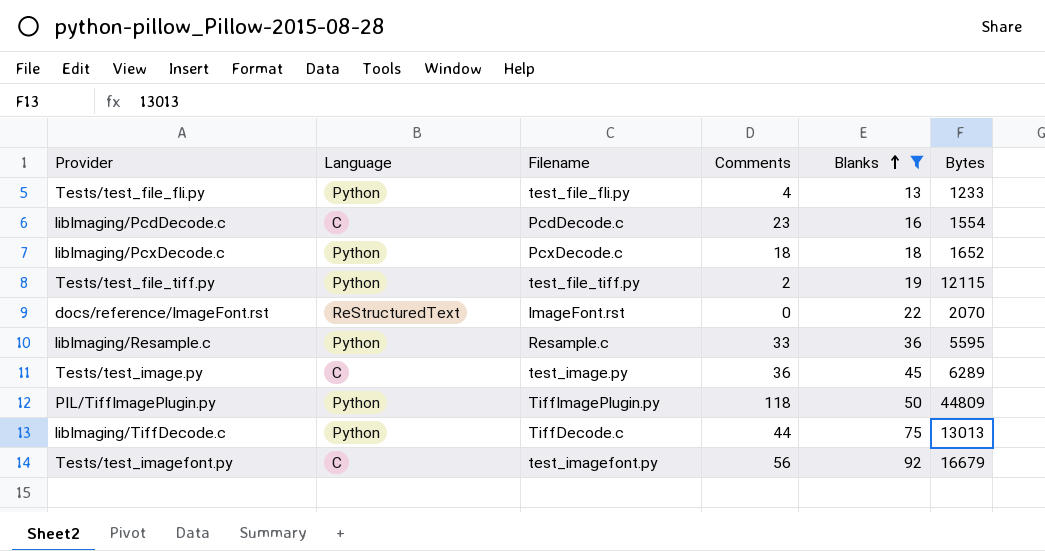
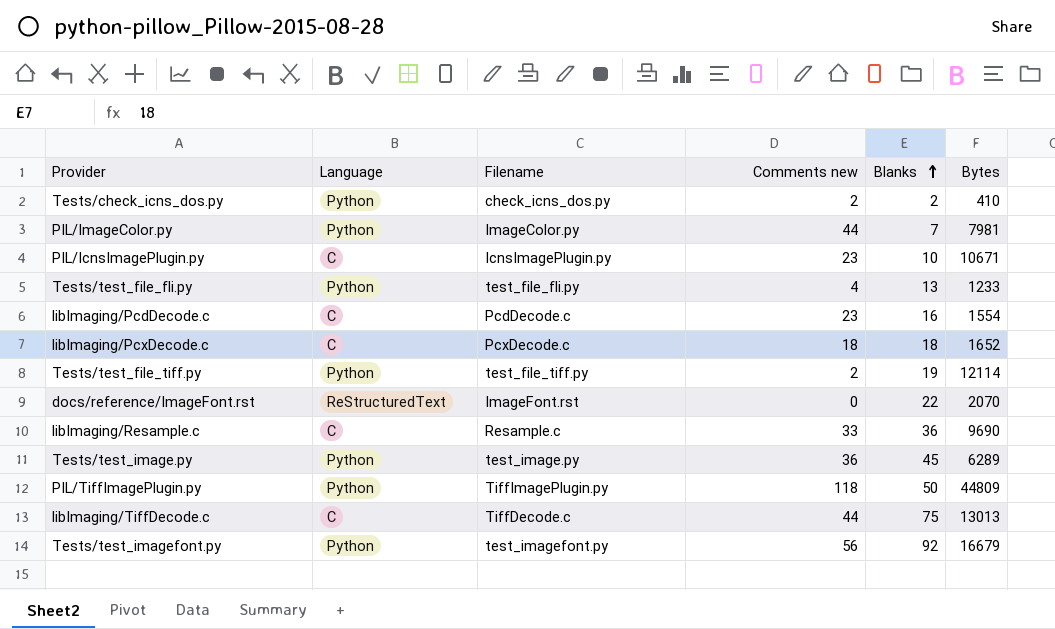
filter: Blanks >= 13 -> none
column name: Comments -> Comments new
libImaging/PcxDecode.c | Language: Python -> C
Tests/test_file_tiff.py | Bytes: 12115 -> 12114
libImaging/Resample.c | Language: Python -> C
libImaging/Resample.c | Bytes: 5595 -> 9690
Tests/test_image.py | Language: C -> Python
libImaging/TiffDecode.c | Language: Python -> C
Tests/test_imagefont.py | Language: C -> Python

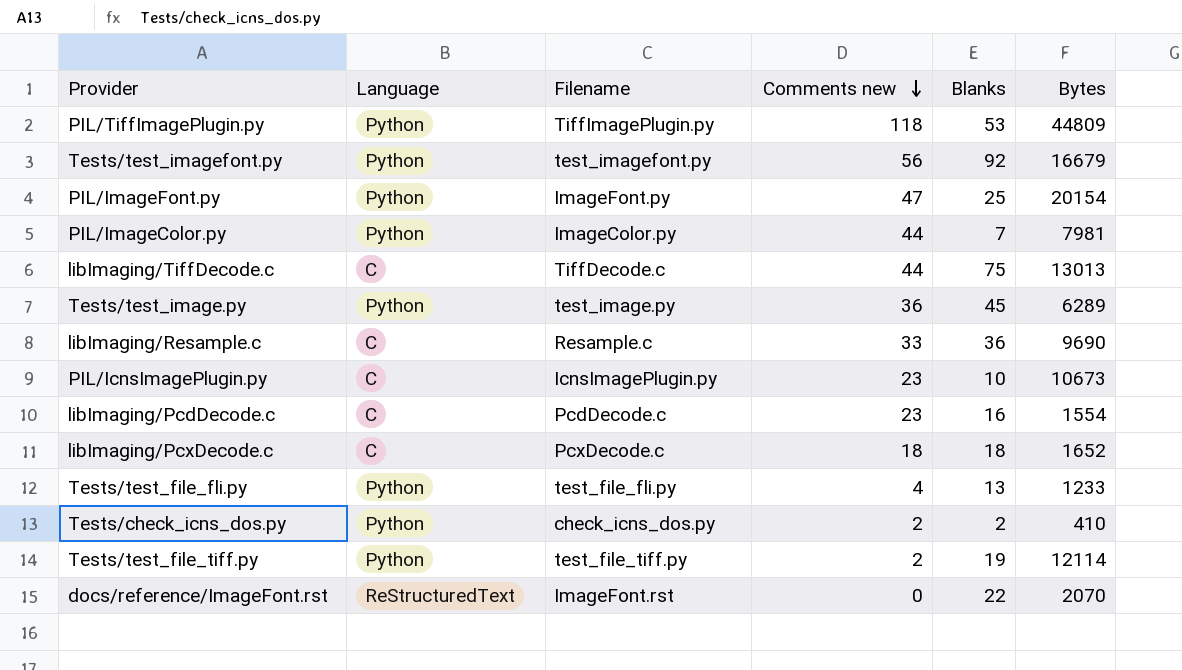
row order: Blanks ascending -> Comments new descending
PIL/TiffImagePlugin.py | Blanks: 50 -> 53
row PIL/ImageFont.py: none -> Python | ImageFont.py | 47 | 25 | 20154
PIL/IcnsImagePlugin.py | Bytes: 10671 -> 10673

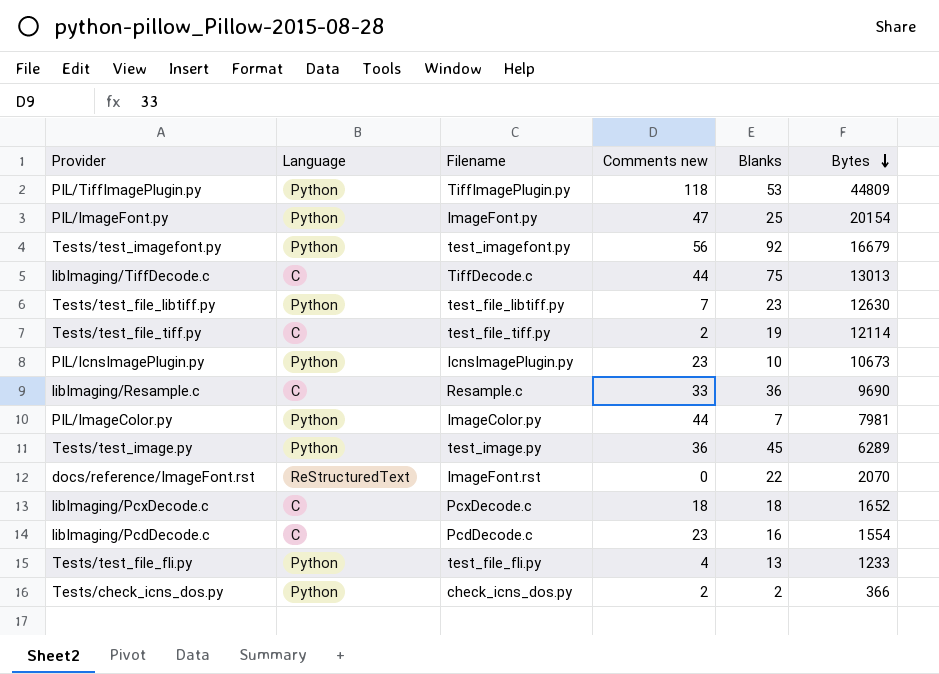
row order: Comments new descending -> Bytes descending
row Tests/test_file_libtiff.py: none -> Python | test_file_libtiff.py | 7 | 23 | 12630
Tests/test_file_tiff.py | Language: Python -> C
PIL/IcnsImagePlugin.py | Language: C -> Python
Tests/check_icns_dos.py | Bytes: 410 -> 366

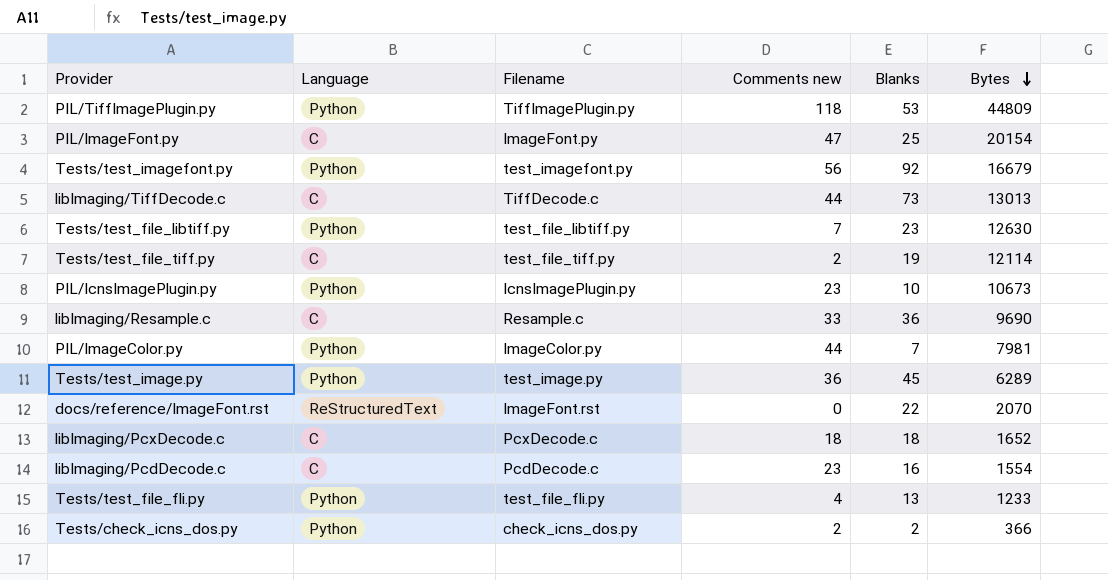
PIL/ImageFont.py | Language: Python -> C
libImaging/TiffDecode.c | Blanks: 75 -> 73

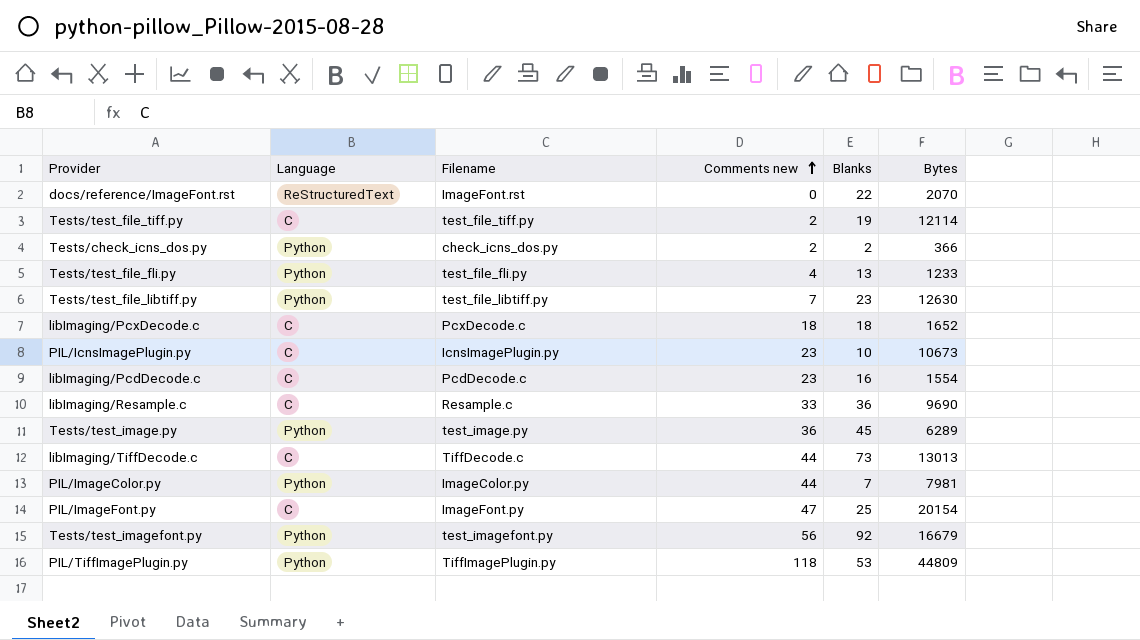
row order: Bytes descending -> Comments new ascending
PIL/IcnsImagePlugin.py | Language: Python -> C

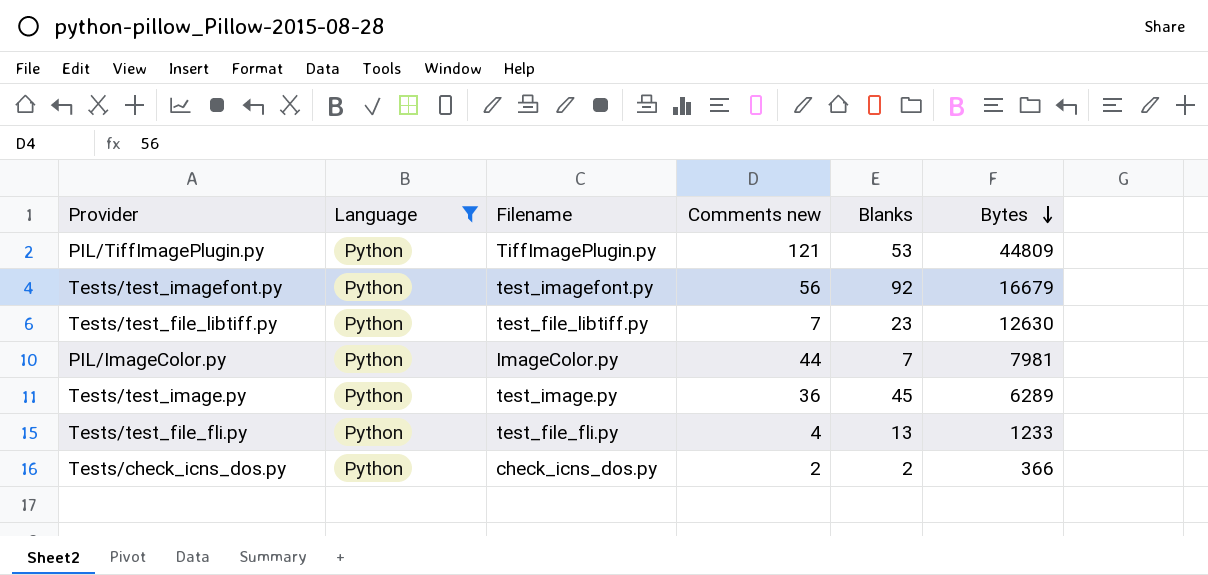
filter: none -> Language = Python
row order: Comments new ascending -> Bytes descending
PIL/TiffImagePlugin.py | Comments new: 118 -> 121

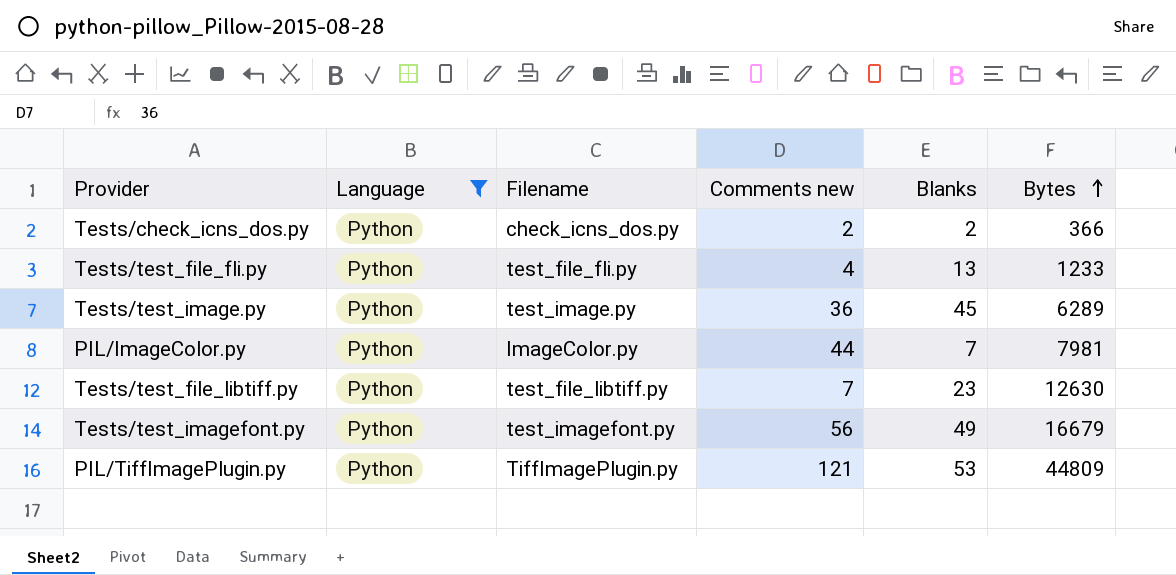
row order: Bytes descending -> Bytes ascending
Tests/test_imagefont.py | Blanks: 92 -> 49

